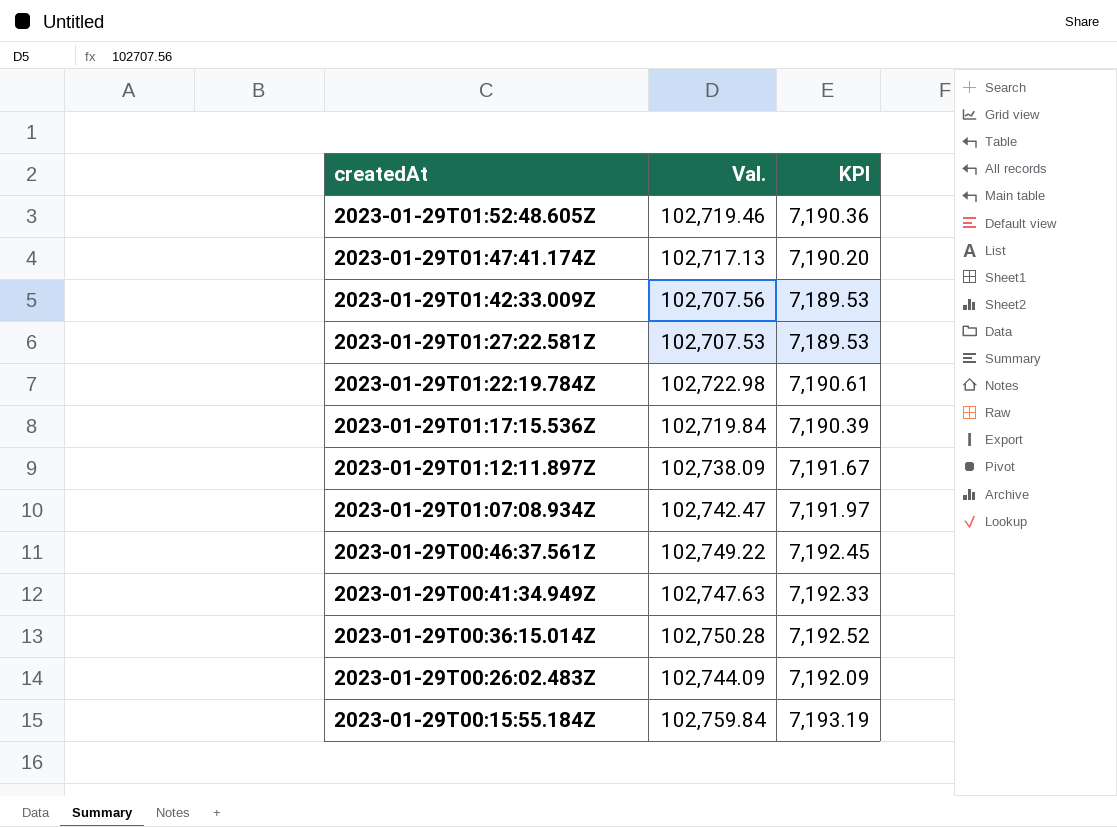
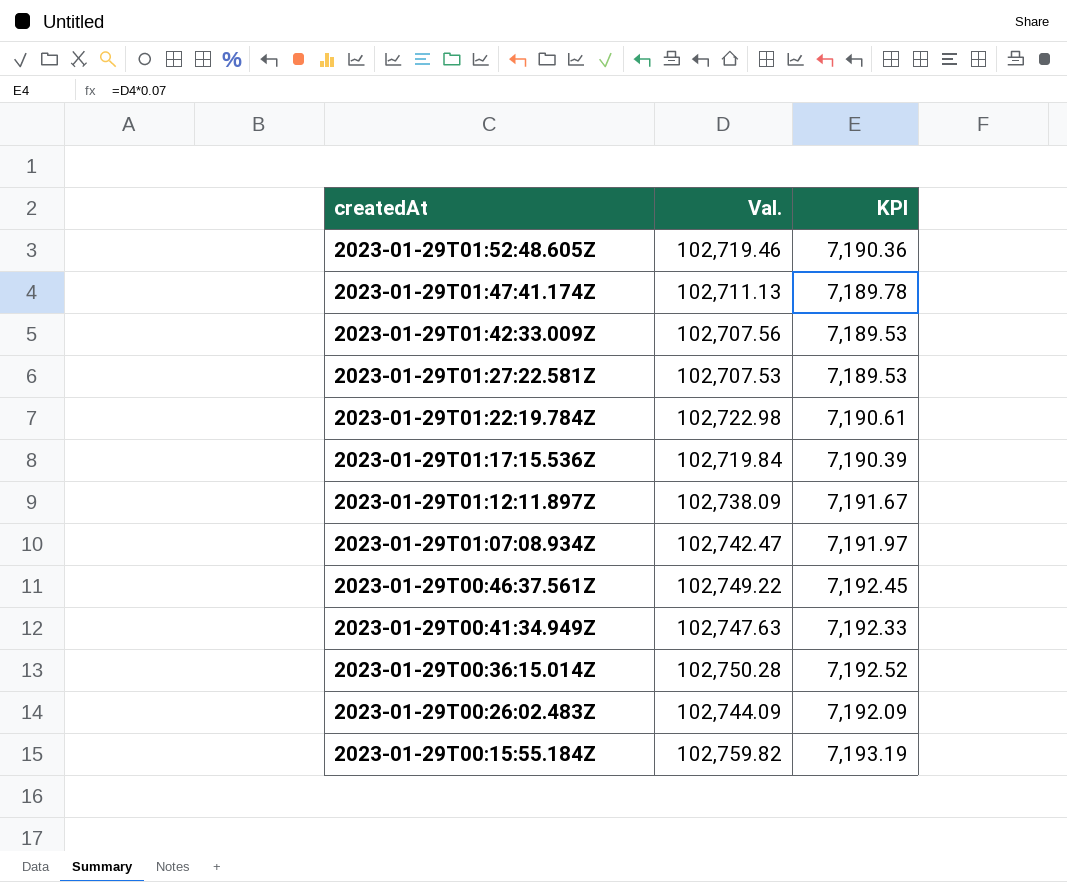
2023-01-29T01:47:41.174Z | Val.: 102,717.13 -> 102,711.13
2023-01-29T01:47:41.174Z | KPI: 7,190.20 -> 7,189.78
2023-01-29T00:15:55.184Z | Val.: 102,759.84 -> 102,759.82

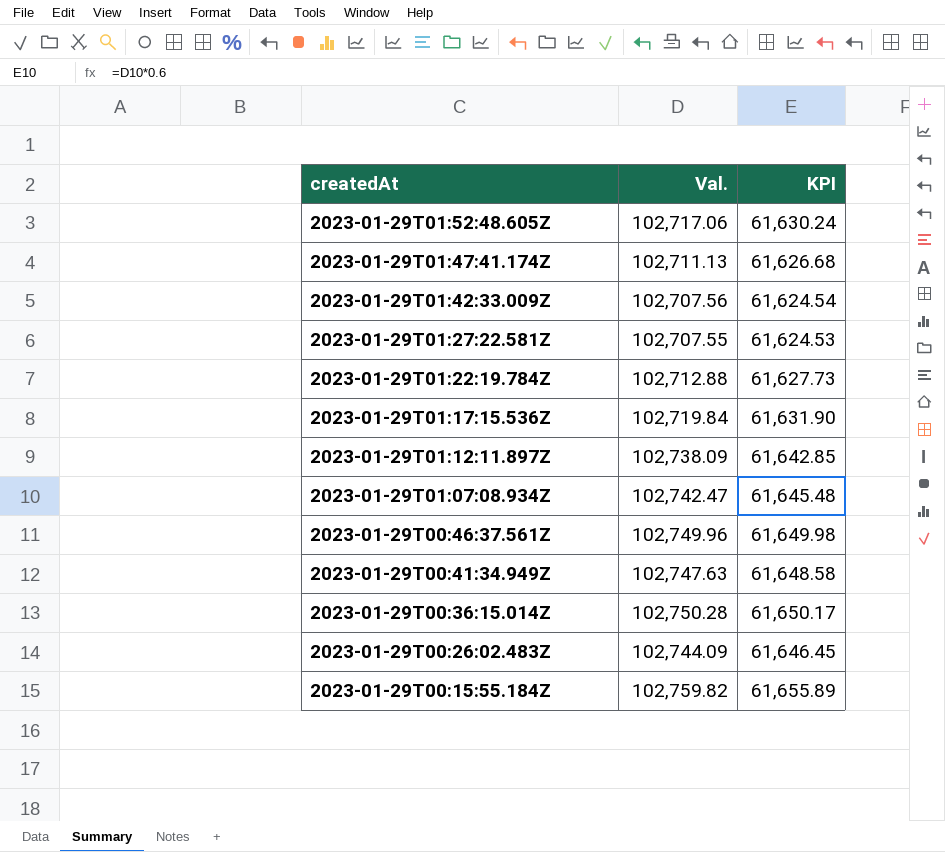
column KPI | formula: [Val.] * 0.07 -> [Val.] * 0.6
2023-01-29T01:52:48.605Z | Val.: 102,719.46 -> 102,717.06
2023-01-29T01:27:22.581Z | Val.: 102,707.53 -> 102,707.55
2023-01-29T01:22:19.784Z | Val.: 102,722.98 -> 102,712.88
2023-01-29T00:46:37.561Z | Val.: 102,749.22 -> 102,749.96

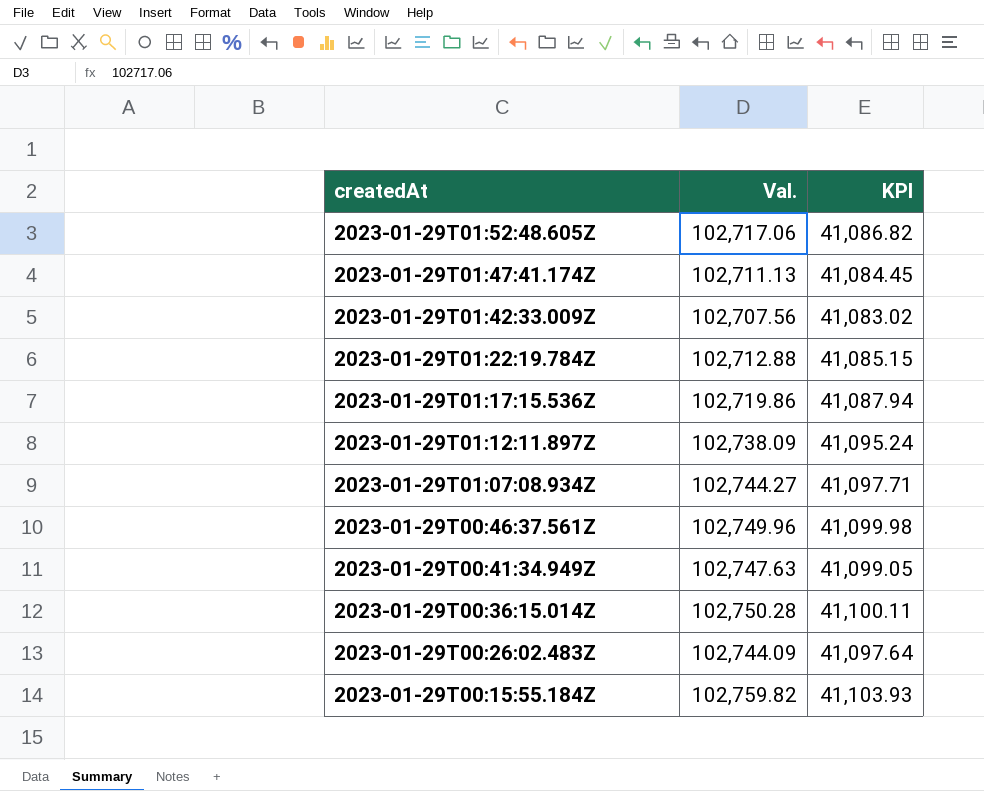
column KPI | formula: [Val.] * 0.6 -> [Val.] * 0.4
row 2023-01-29T01:27:22.581Z: 102,707.55 | 61,624.53 -> none
2023-01-29T01:17:15.536Z | Val.: 102,719.84 -> 102,719.86
2023-01-29T01:07:08.934Z | Val.: 102,742.47 -> 102,744.27

